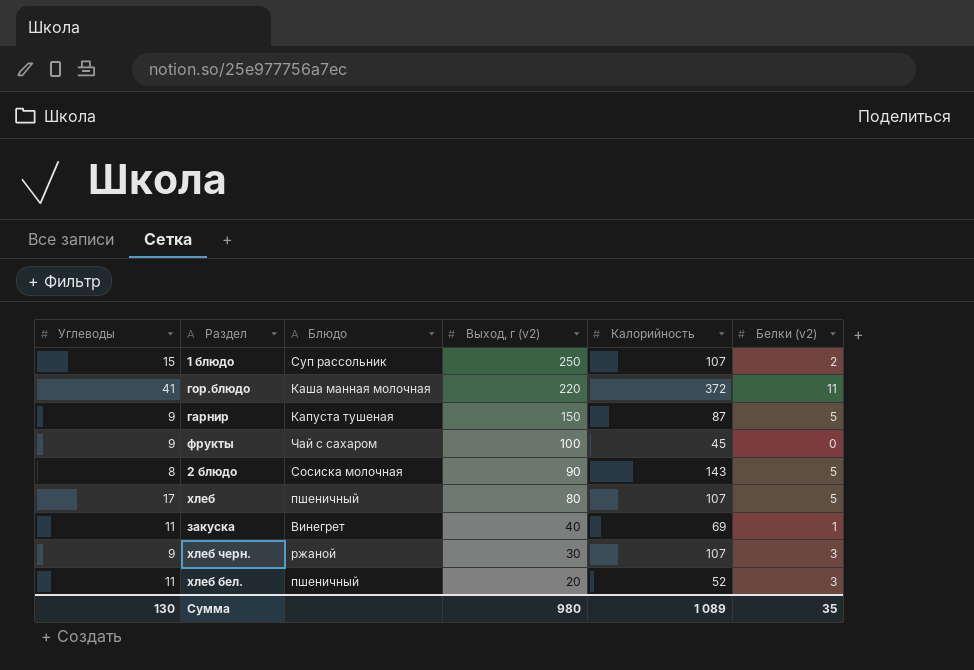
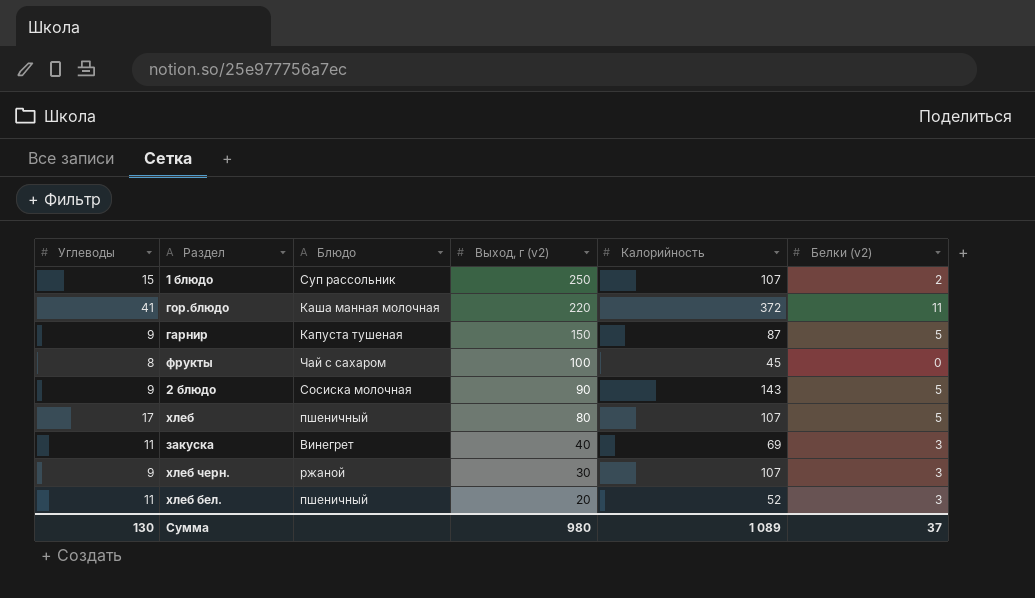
фрукты | Углеводы: 9 -> 8
2 блюдо | Углеводы: 8 -> 9
закуска | Белки (v2): 1 -> 3
Сумма | Белки (v2): 35 -> 37

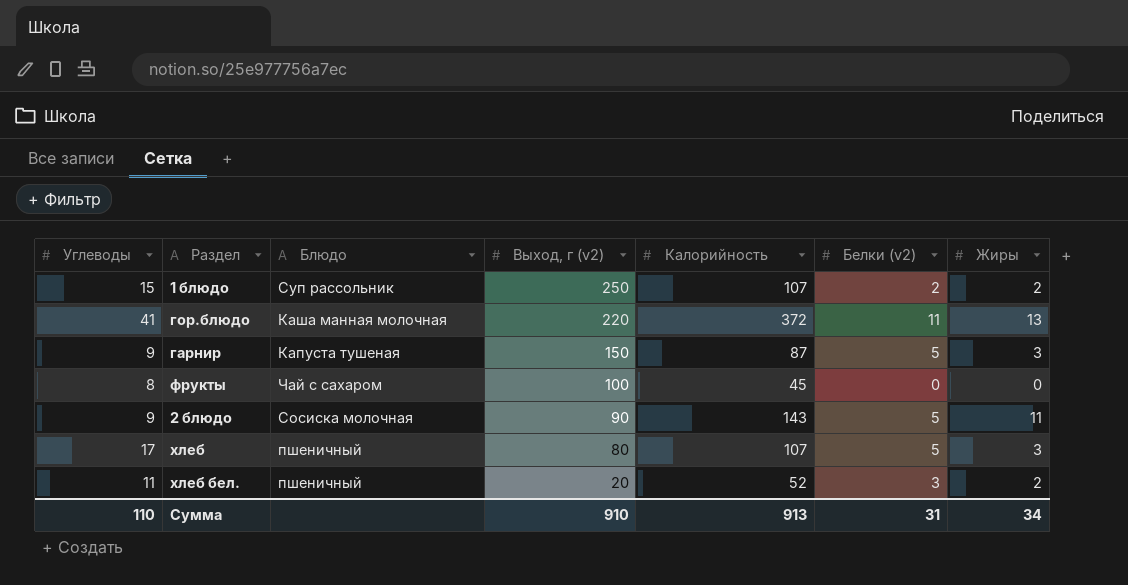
column Жиры | position: none -> 7
row закуска: 11 | Винегрет | 40 | 69 | 3 -> none
row хлеб черн.: 9 | ржаной | 30 | 107 | 3 -> none
Сумма | Углеводы: 130 -> 110
Сумма | Выход, г (v2): 980 -> 910
Сумма | Калорийность: 1 089 -> 913
Сумма | Белки (v2): 37 -> 31

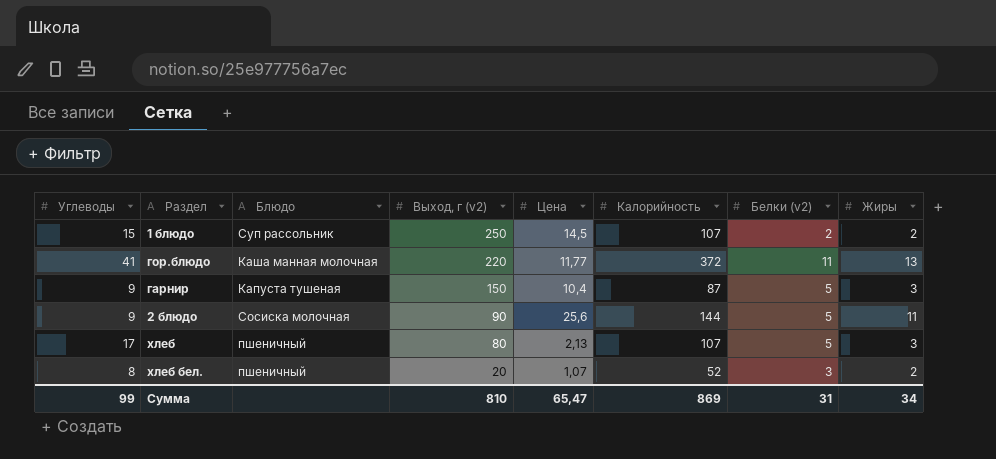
column Цена | position: none -> 5
row фрукты: 8 | Чай с сахаром | 100 | 45 | 0 | 0 -> none
2 блюдо | Калорийность: 143 -> 144
хлеб бел. | Углеводы: 11 -> 8
Сумма | Углеводы: 110 -> 99
Сумма | Выход, г (v2): 910 -> 810
Сумма | Калорийность: 913 -> 869

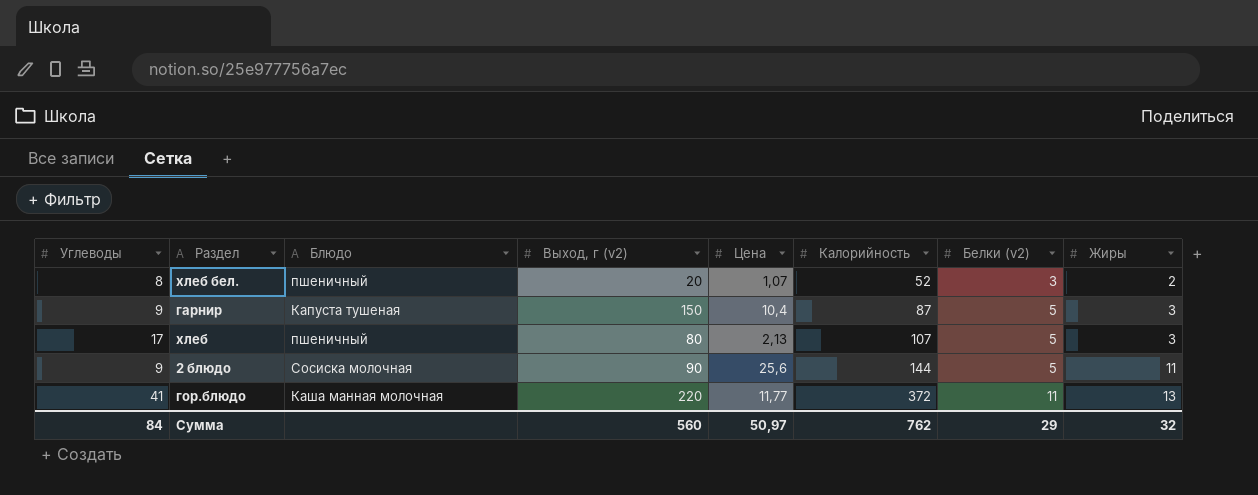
row order: Выход, г (v2) descending -> Калорийность ascending
row 1 блюдо: 15 | Суп рассольник | 250 | 14,5 | 107 | 2 | 2 -> none
Сумма | Углеводы: 99 -> 84
Сумма | Выход, г (v2): 810 -> 560
Сумма | Цена: 65,47 -> 50,97
Сумма | Калорийность: 869 -> 762
Сумма | Белки (v2): 31 -> 29
Сумма | Жиры: 34 -> 32

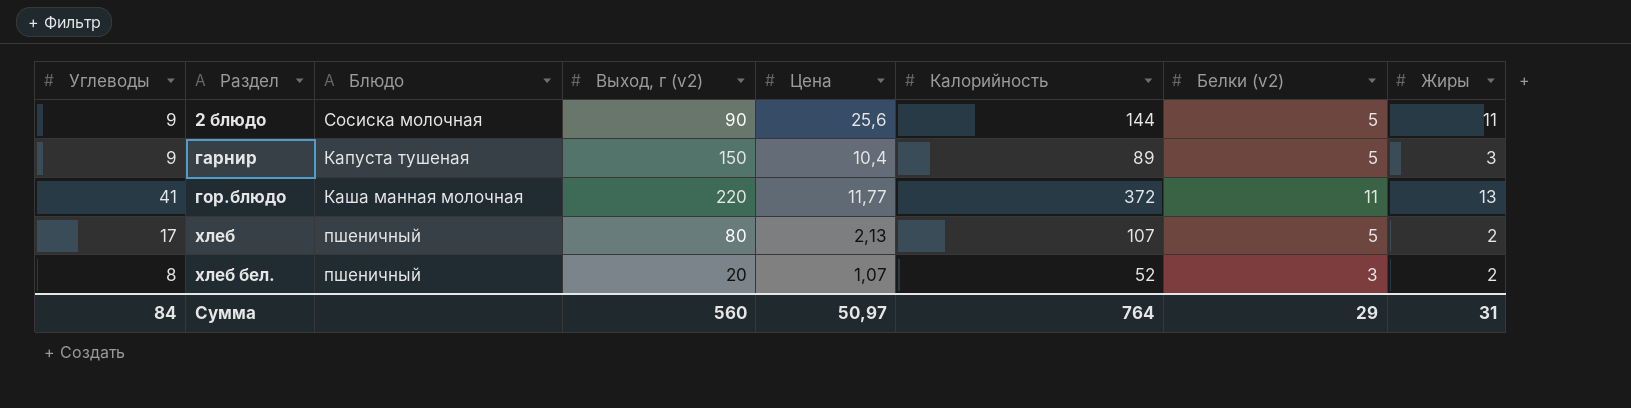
row order: Калорийность ascending -> Раздел ascending
гарнир | Калорийность: 87 -> 89
хлеб | Жиры: 3 -> 2
Сумма | Калорийность: 762 -> 764
Сумма | Жиры: 32 -> 31

